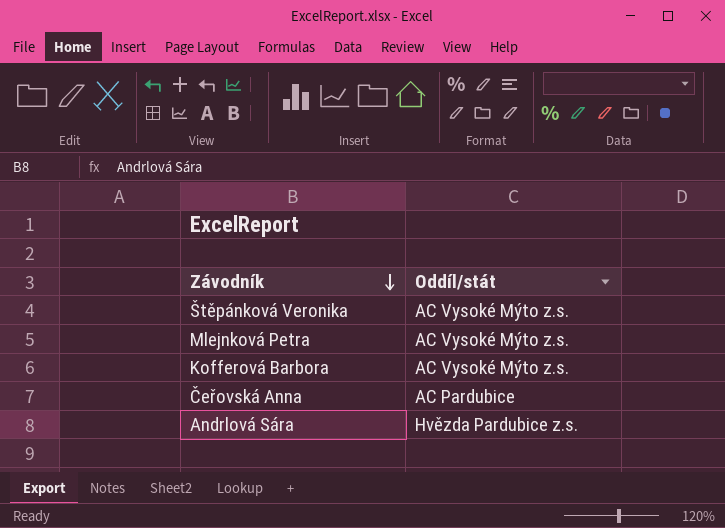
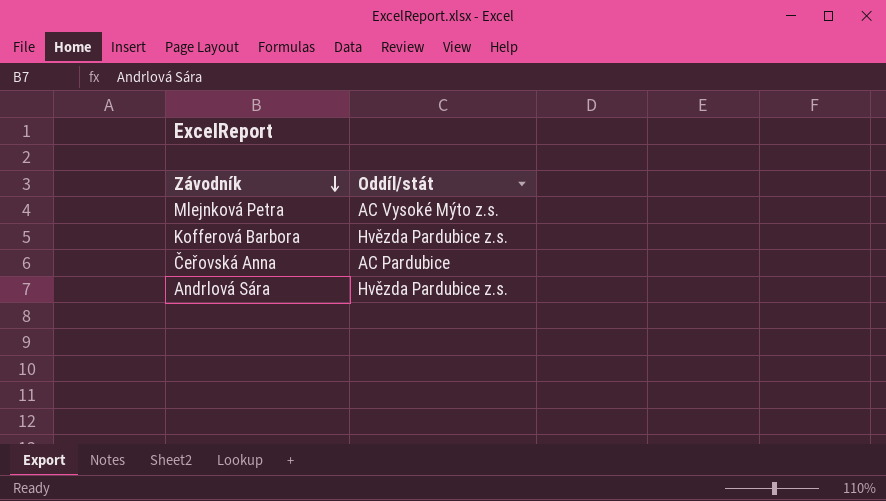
row Štěpánková Veronika: AC Vysoké Mýto z.s. -> none
Kofferová Barbora | Oddíl/stát: AC Vysoké Mýto z.s. -> Hvězda Pardubice z.s.

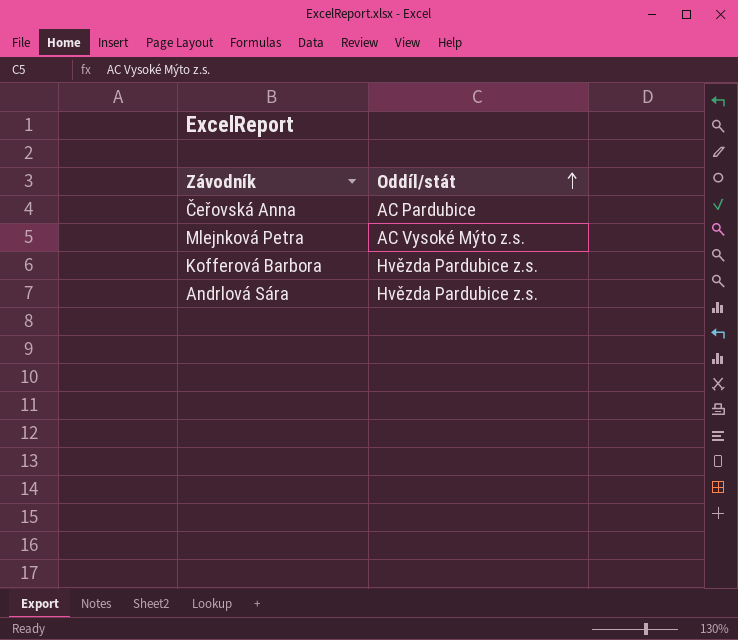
row order: Závodník descending -> Oddíl/stát ascending

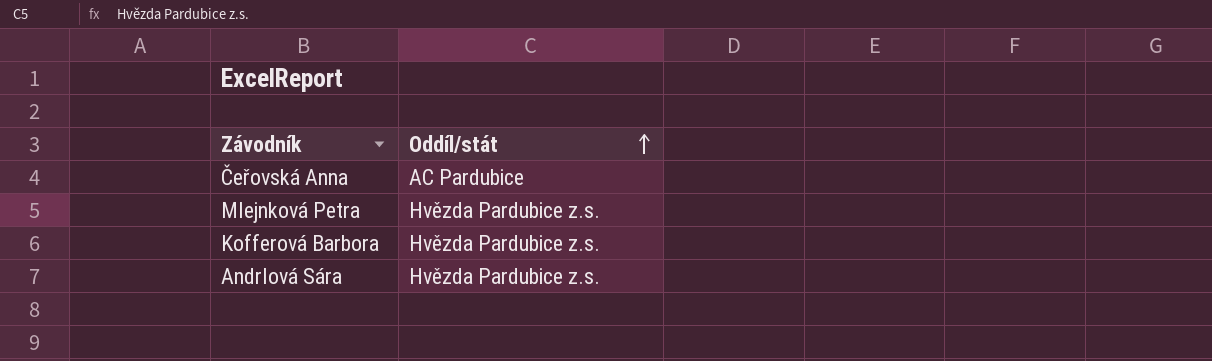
Mlejnková Petra | Oddíl/stát: AC Vysoké Mýto z.s. -> Hvězda Pardubice z.s.

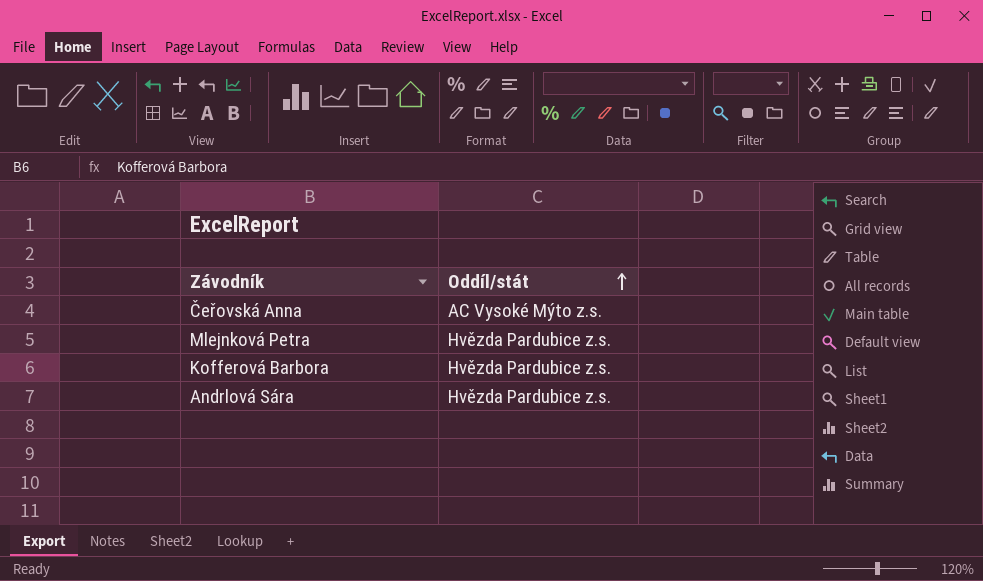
Čeřovská Anna | Oddíl/stát: AC Pardubice -> AC Vysoké Mýto z.s.

